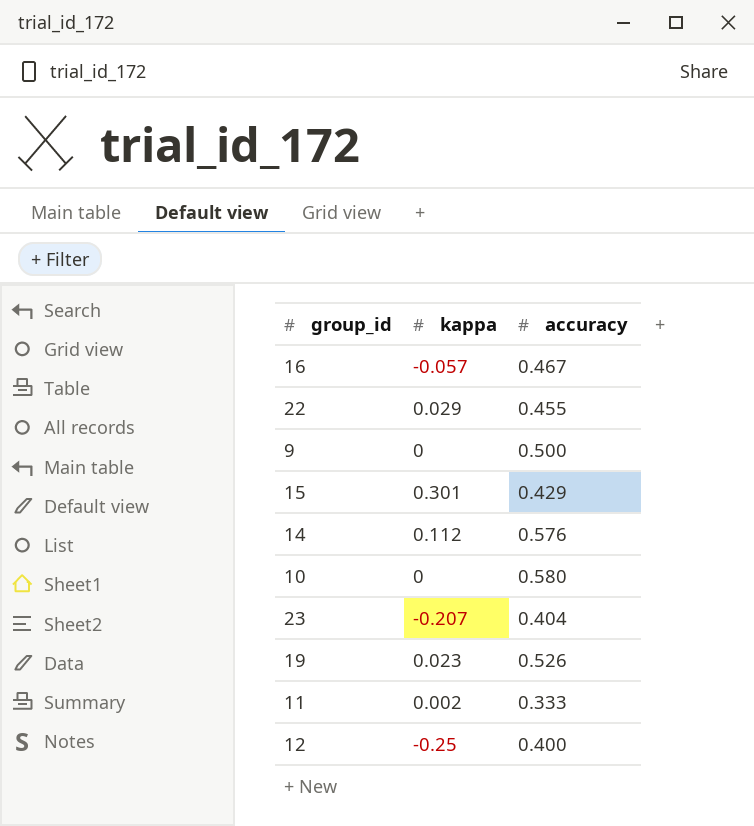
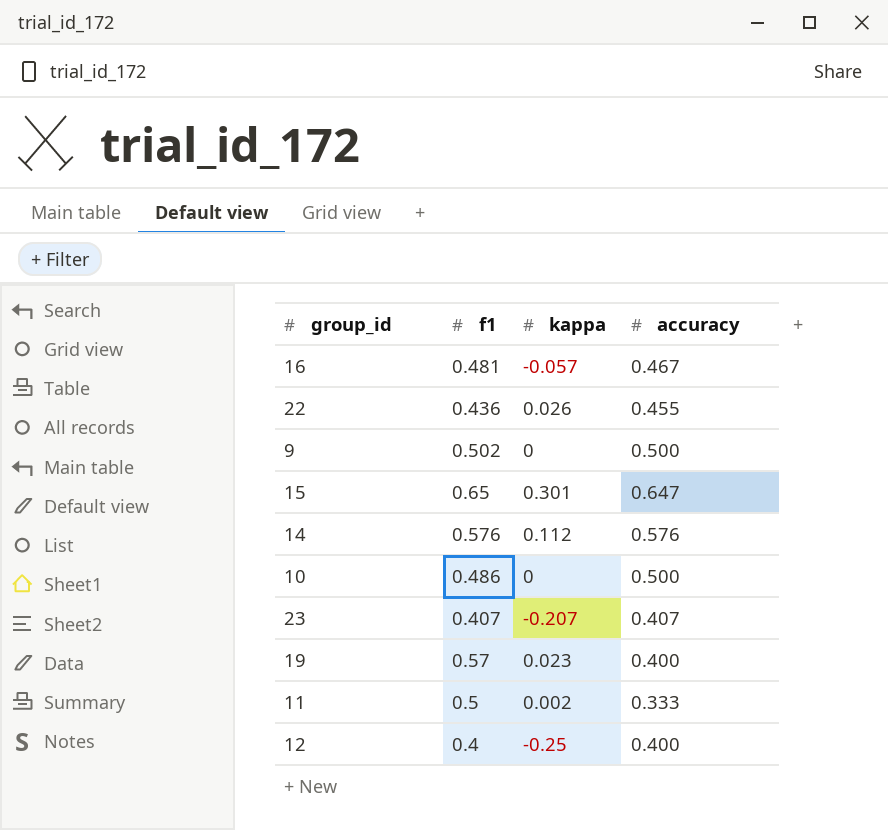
column f1 | position: none -> 2
22 | kappa: 0.029 -> 0.026
15 | accuracy: 0.429 -> 0.647
10 | accuracy: 0.580 -> 0.500
23 | accuracy: 0.404 -> 0.407
19 | accuracy: 0.526 -> 0.400

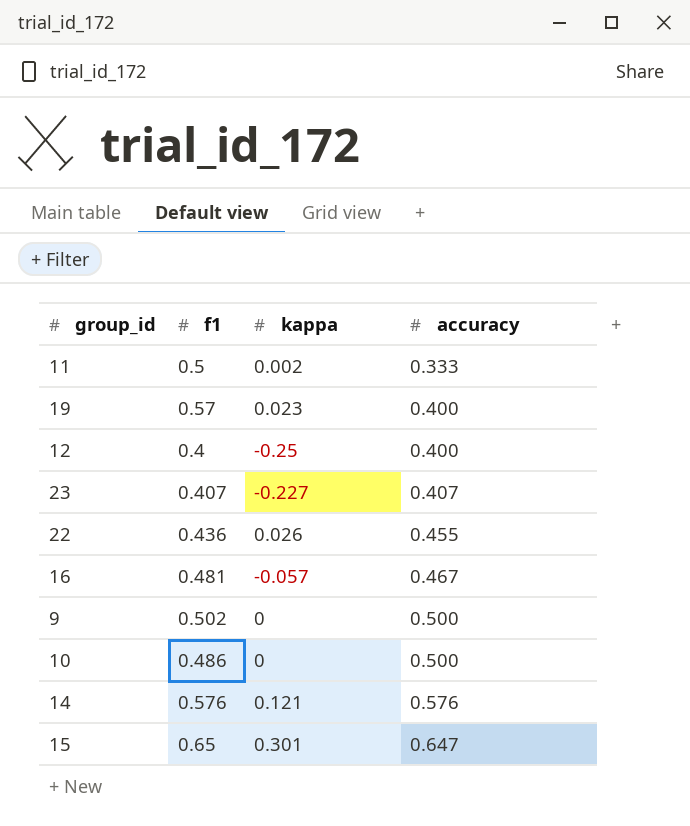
row order: none -> accuracy ascending
23 | kappa: -0.207 -> -0.227
14 | kappa: 0.112 -> 0.121

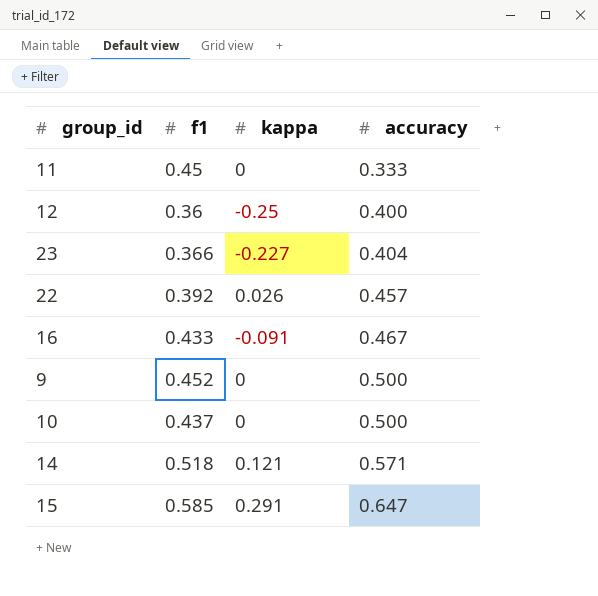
row 19: 0.57 | 0.023 | 0.400 -> none
11 | f1: 0.5 -> 0.45
11 | kappa: 0.002 -> 0
12 | f1: 0.4 -> 0.36
23 | f1: 0.407 -> 0.366
23 | accuracy: 0.407 -> 0.404
22 | f1: 0.436 -> 0.392
22 | accuracy: 0.455 -> 0.457
16 | f1: 0.481 -> 0.433
16 | kappa: -0.057 -> -0.091
9 | f1: 0.502 -> 0.452
10 | f1: 0.486 -> 0.437
14 | f1: 0.576 -> 0.518
14 | accuracy: 0.576 -> 0.571
15 | f1: 0.65 -> 0.585
15 | kappa: 0.301 -> 0.291

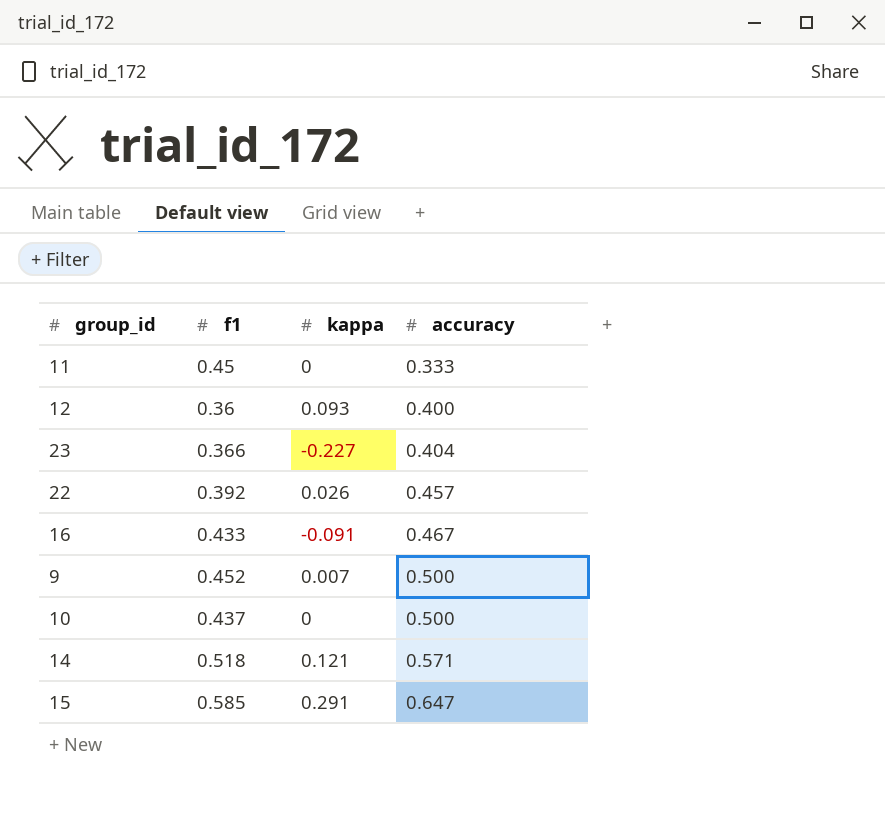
12 | kappa: -0.25 -> 0.093
9 | kappa: 0 -> 0.007

